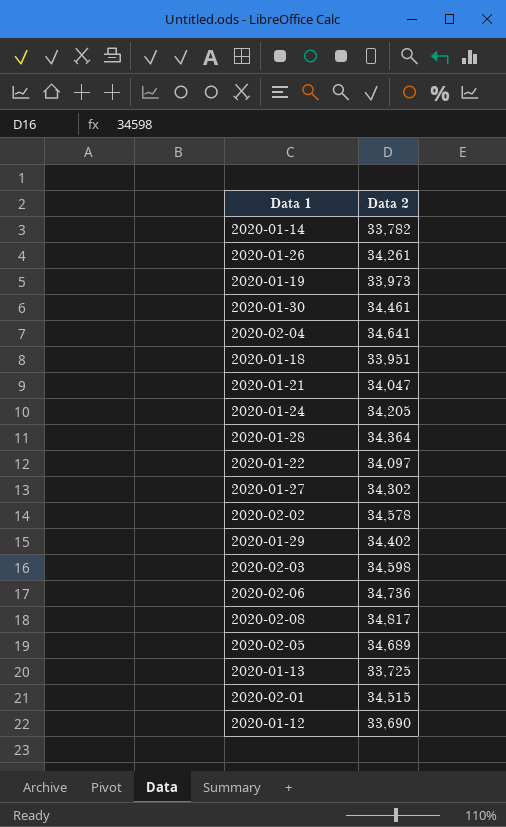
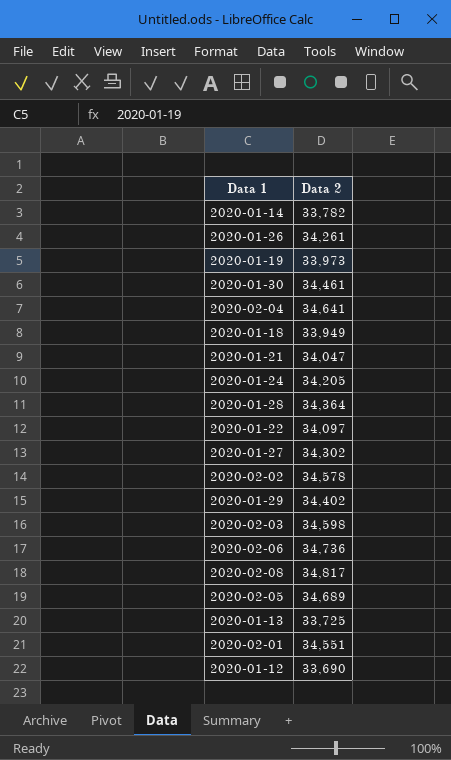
2020-01-18 | Data 2: 33,951 -> 33,949
2020-02-01 | Data 2: 34,515 -> 34,551

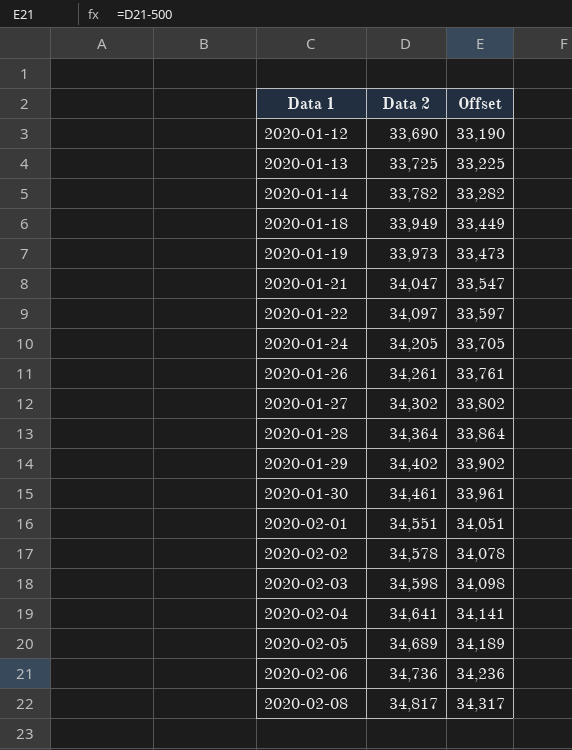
row order: none -> Data 1 ascending
column Offset | formula: none -> [Data 2] - 500

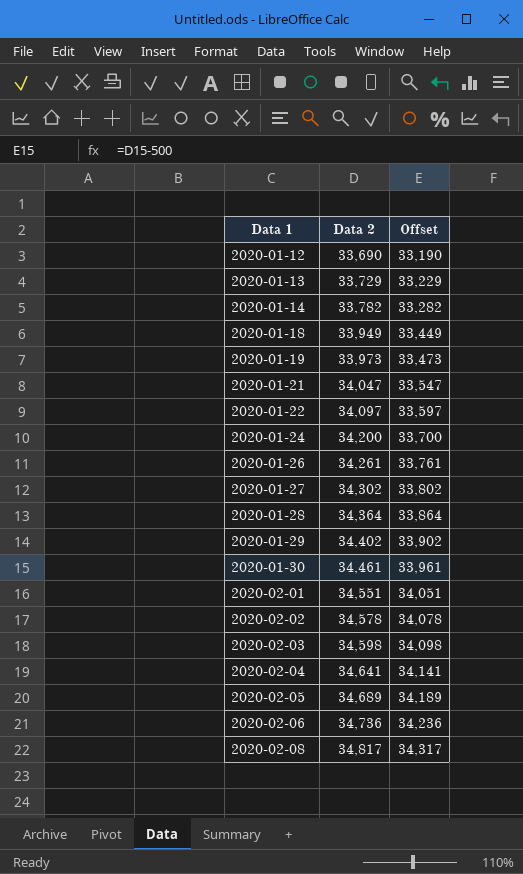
2020-01-13 | Data 2: 33,725 -> 33,729
2020-01-13 | Offset: 33,225 -> 33,229
2020-01-24 | Data 2: 34,205 -> 34,200
2020-01-24 | Offset: 33,705 -> 33,700

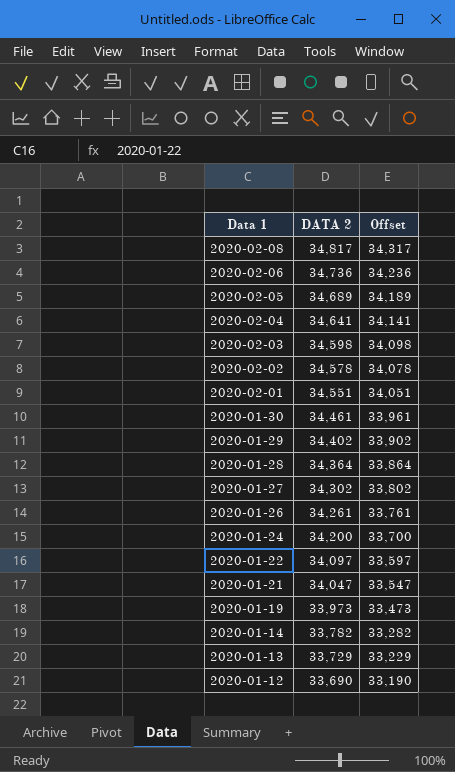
row order: Data 1 ascending -> Data 1 descending
column name: Data 2 -> DATA 2
row 2020-01-18: 33,949 | 33,449 -> none

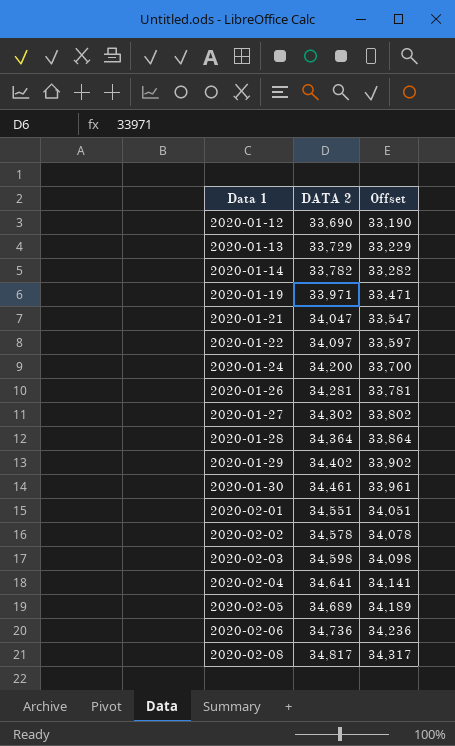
row order: Data 1 descending -> Data 1 ascending
2020-01-19 | DATA 2: 33,973 -> 33,971
2020-01-19 | Offset: 33,473 -> 33,471
2020-01-26 | DATA 2: 34,261 -> 34,281
2020-01-26 | Offset: 33,761 -> 33,781

